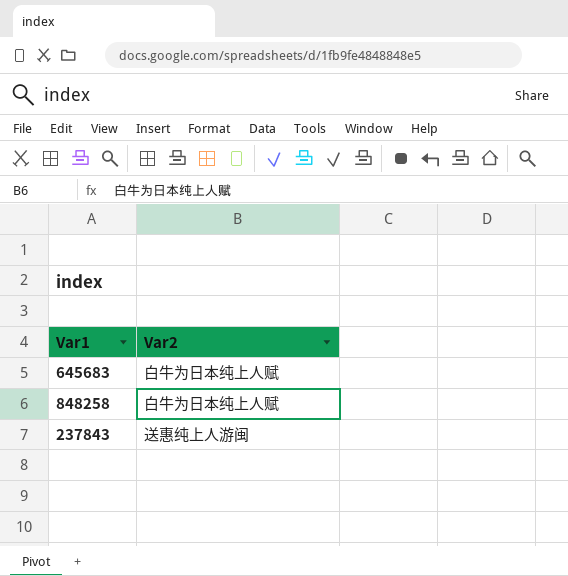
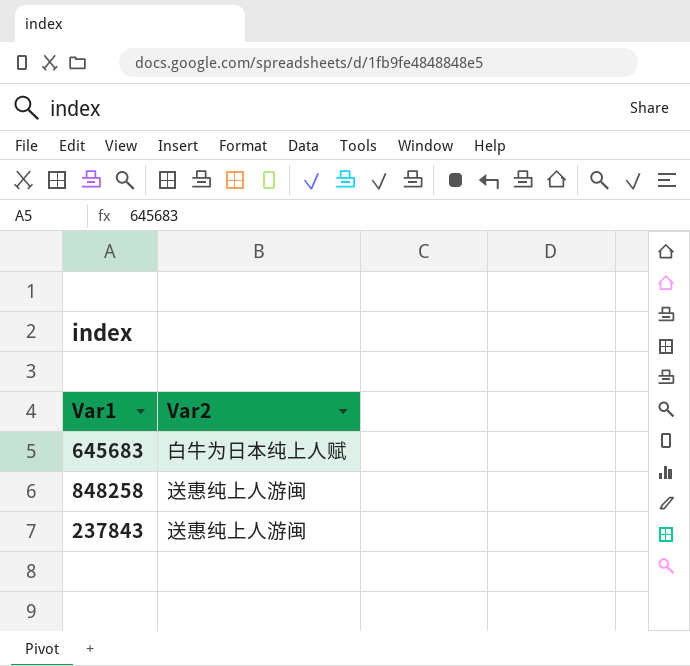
848258 | Var2: 白牛为日本纯上人赋 -> 送惠纯上人游闽

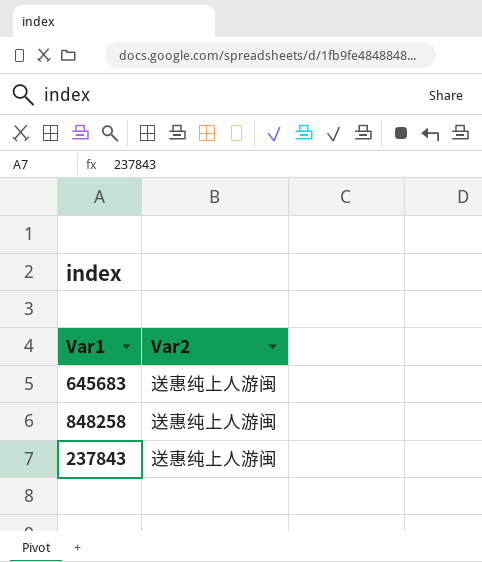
645683 | Var2: 白牛为日本纯上人赋 -> 送惠纯上人游闽

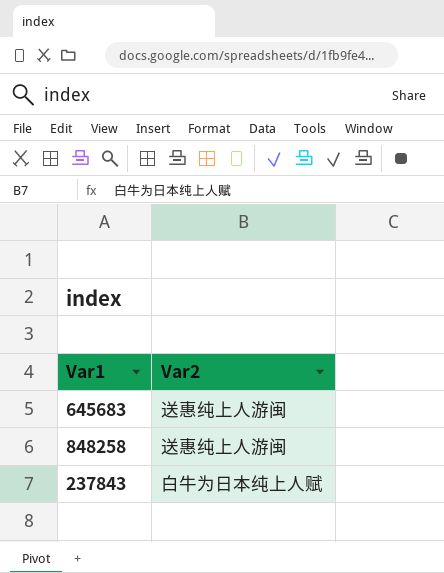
237843 | Var2: 送惠纯上人游闽 -> 白牛为日本纯上人赋

